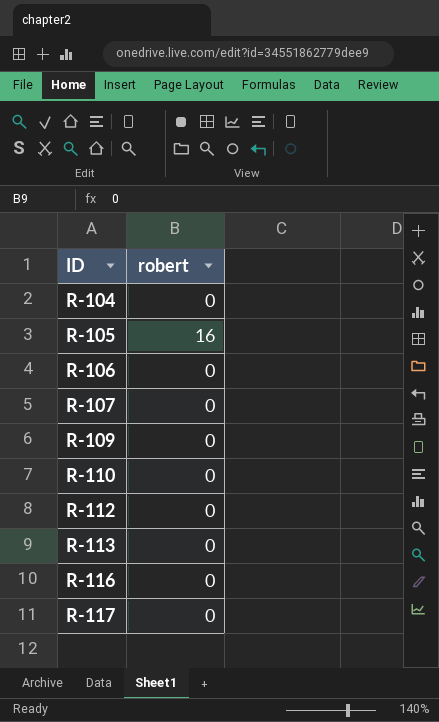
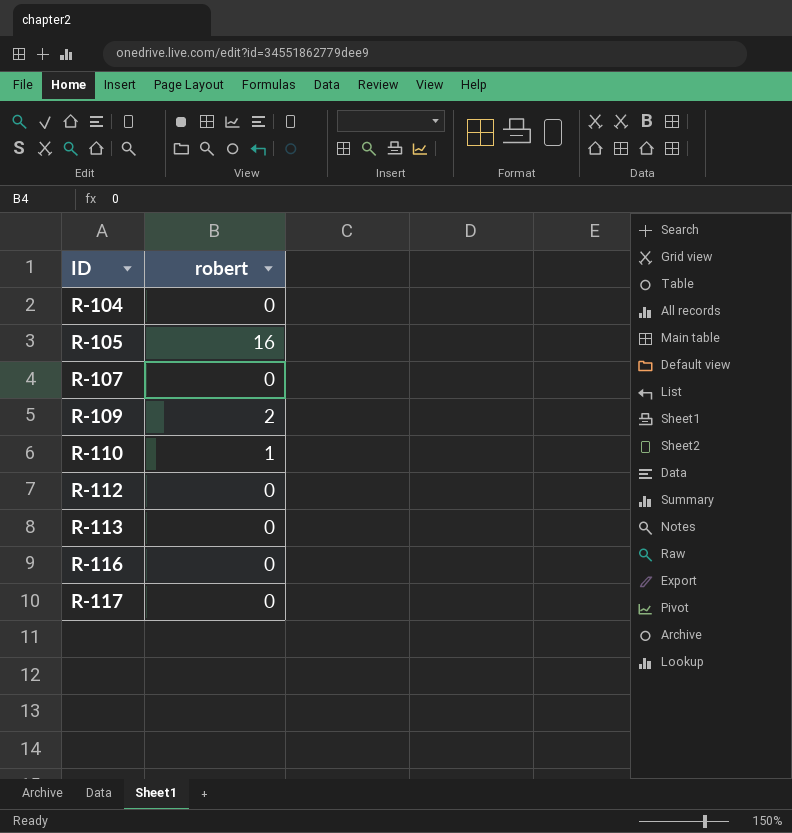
row R-106: 0 -> none
R-109 | robert: 0 -> 2
R-110 | robert: 0 -> 1

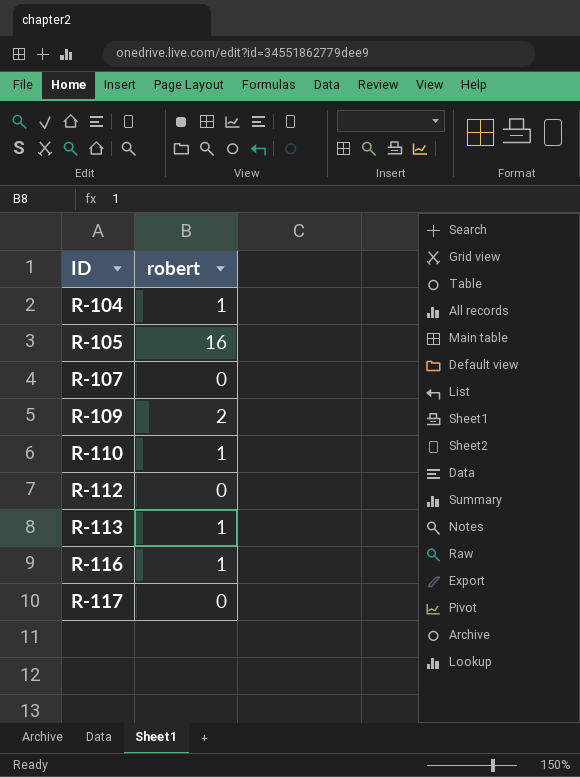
R-104 | robert: 0 -> 1
R-113 | robert: 0 -> 1
R-116 | robert: 0 -> 1

